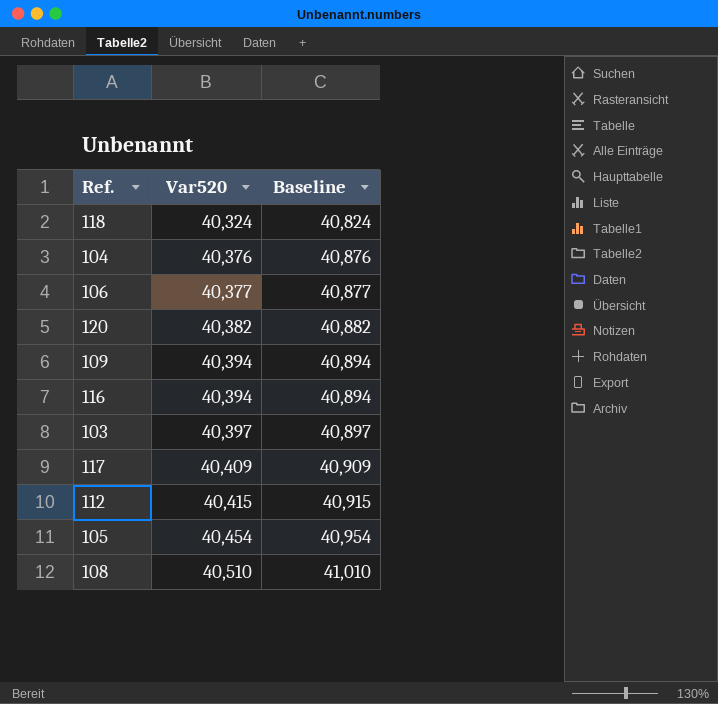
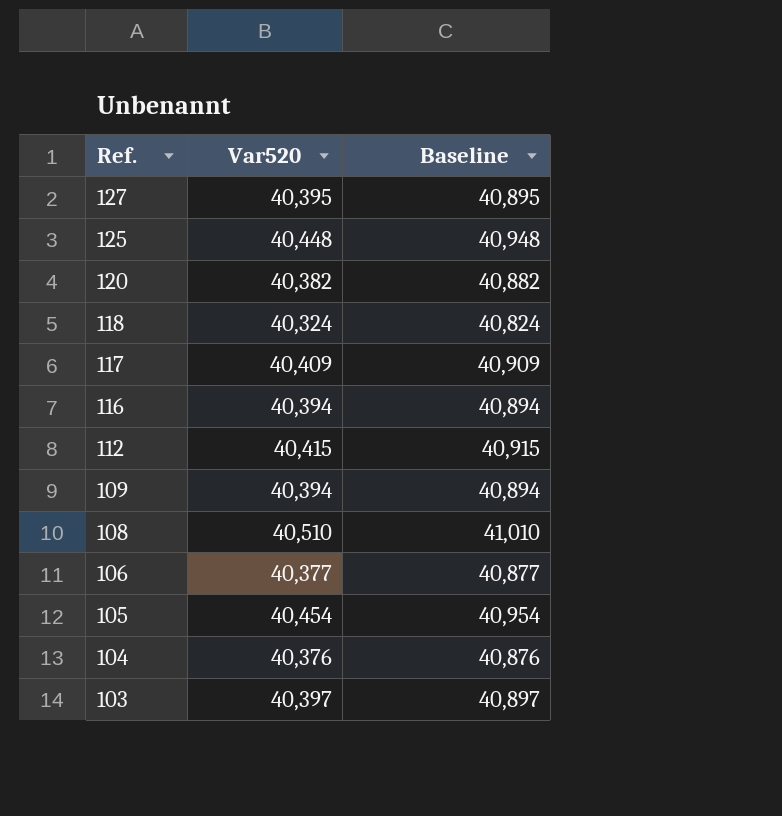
row order: Var520 ascending -> Ref. descending
row 127: none -> 40,395 | 40,895
row 125: none -> 40,448 | 40,948

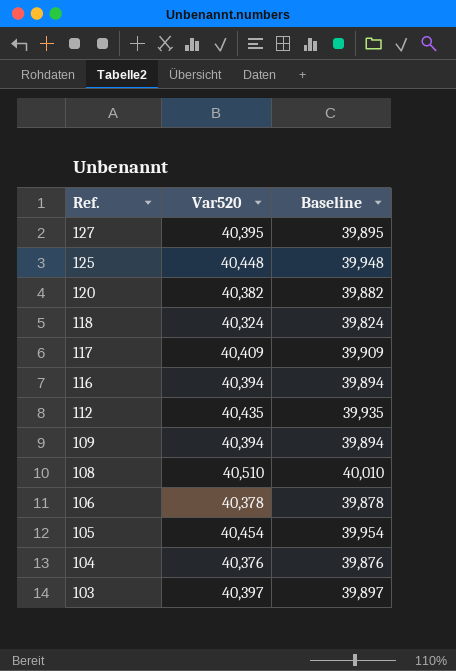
column Baseline | formula: [Var520] + 500 -> [Var520] - 500
112 | Var520: 40,415 -> 40,435
106 | Var520: 40,377 -> 40,378

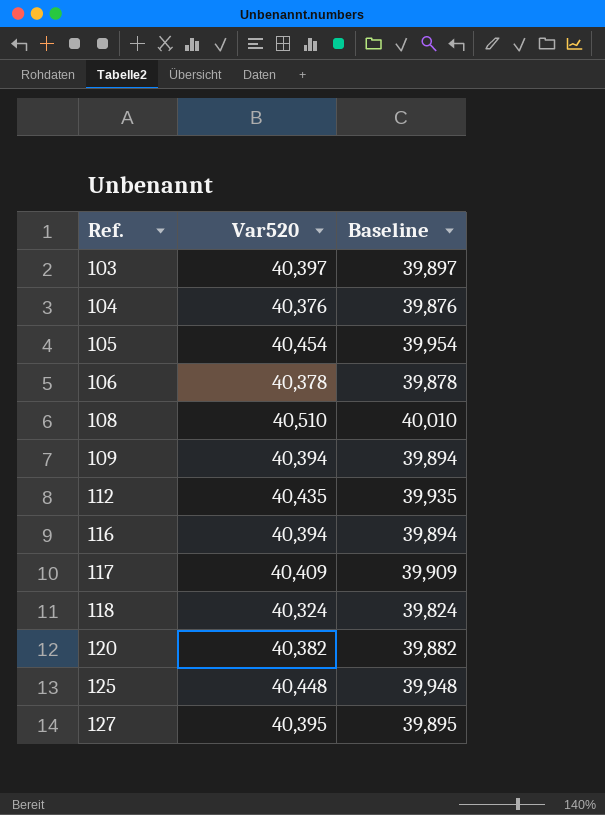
row order: Ref. descending -> Ref. ascending

